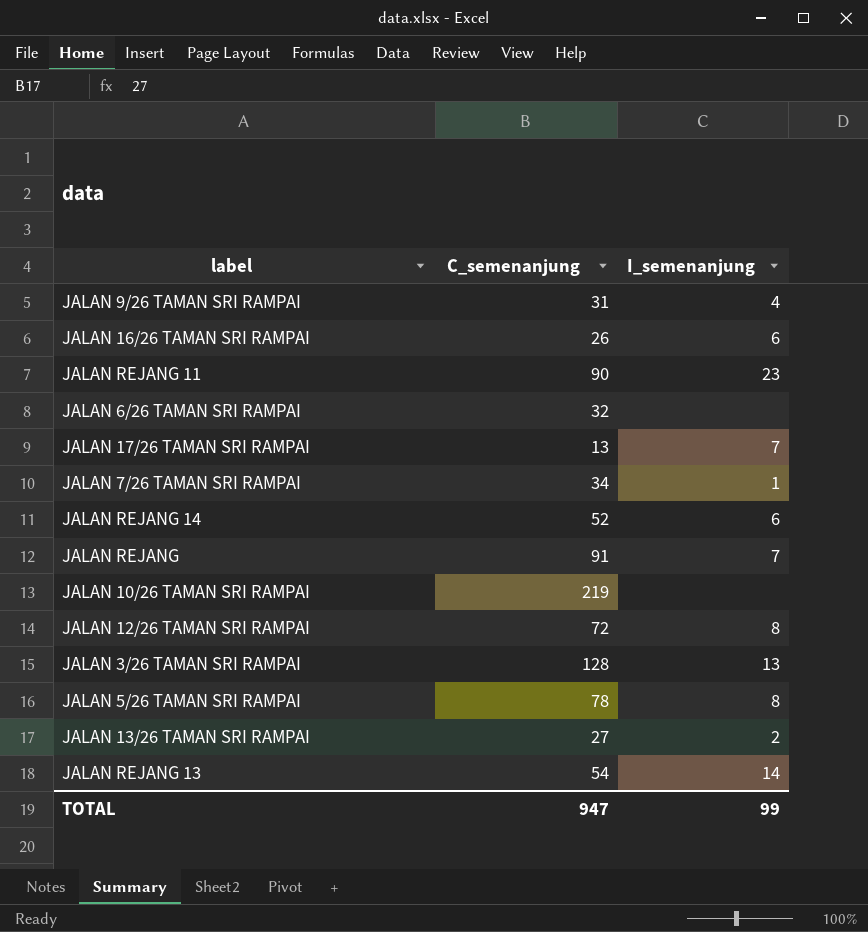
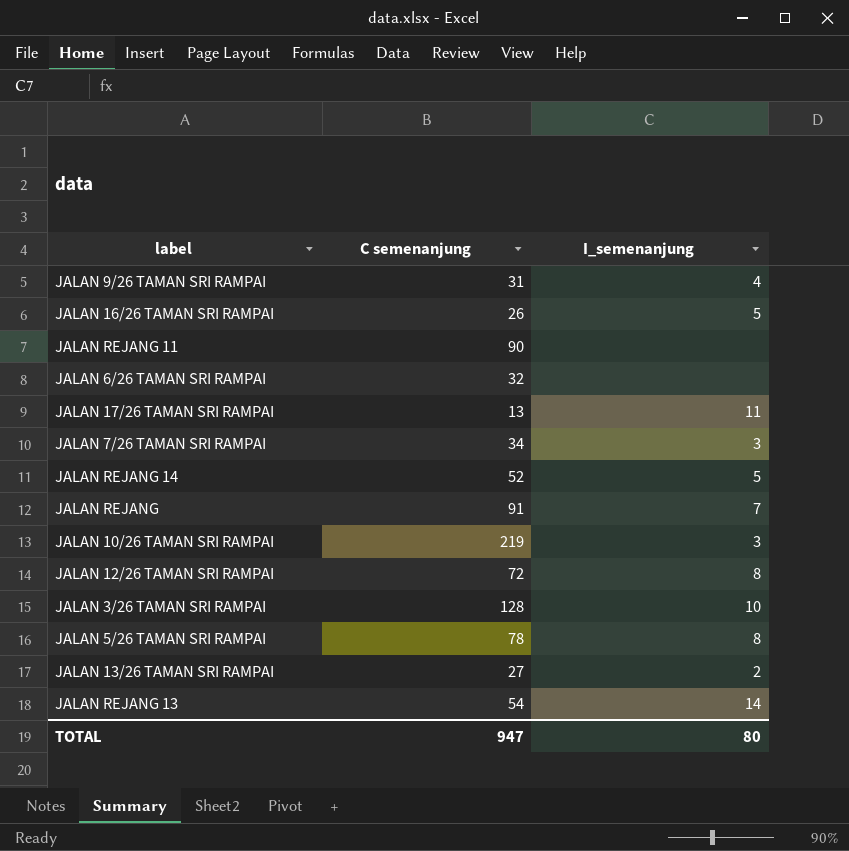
column name: C_semenanjung -> C semenanjung
JALAN 16/26 TAMAN SRI RAMPAI | I_semenanjung: 6 -> 5
JALAN REJANG 11 | I_semenanjung: 23 -> none
JALAN 17/26 TAMAN SRI RAMPAI | I_semenanjung: 7 -> 11
JALAN 7/26 TAMAN SRI RAMPAI | I_semenanjung: 1 -> 3
JALAN REJANG 14 | I_semenanjung: 6 -> 5
JALAN 10/26 TAMAN SRI RAMPAI | I_semenanjung: none -> 3
JALAN 3/26 TAMAN SRI RAMPAI | I_semenanjung: 13 -> 10
TOTAL | I_semenanjung: 99 -> 80

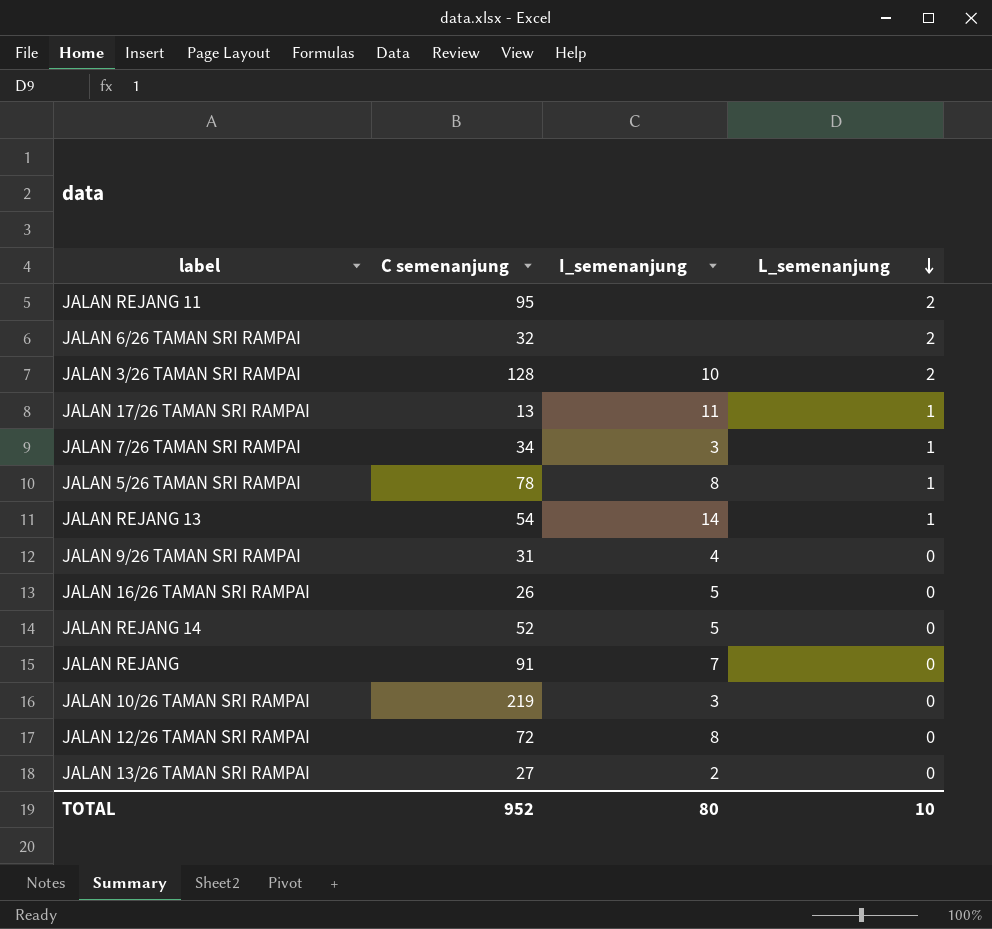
row order: none -> L_semenanjung descending
column L_semenanjung | position: none -> 4
JALAN REJANG 11 | C semenanjung: 90 -> 95
TOTAL | C semenanjung: 947 -> 952

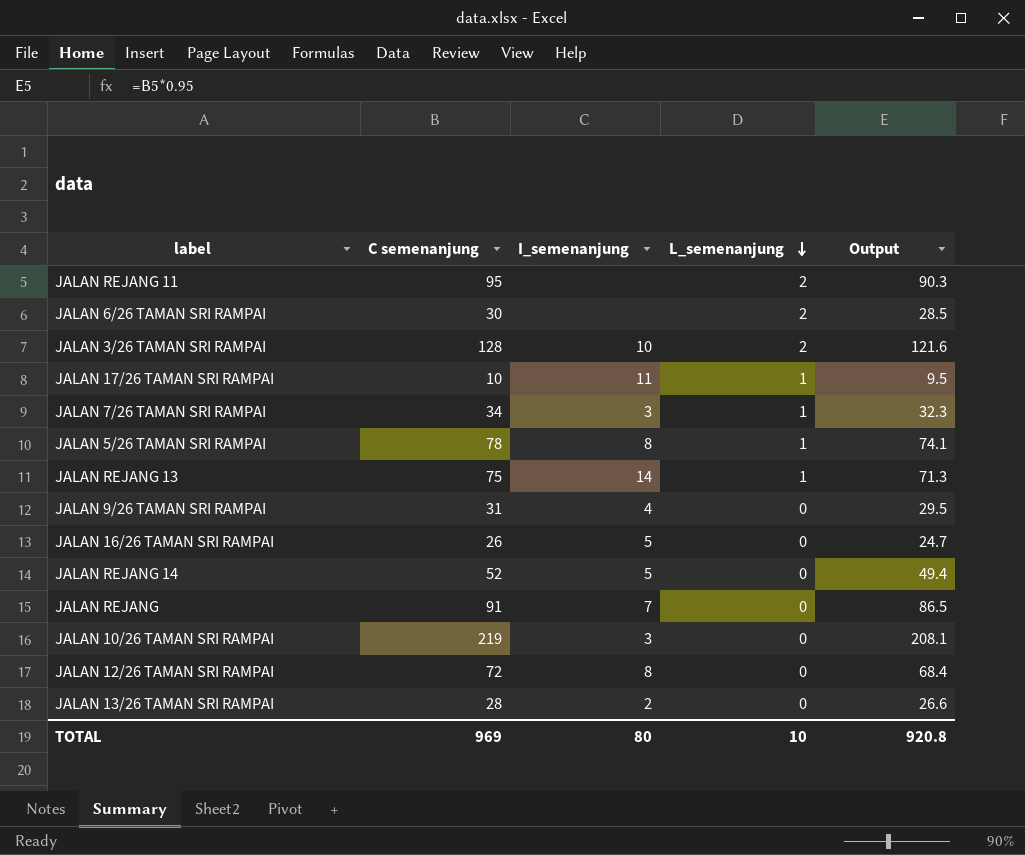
column Output | formula: none -> [C semenanjung] * 0.95
JALAN 6/26 TAMAN SRI RAMPAI | C semenanjung: 32 -> 30
JALAN 17/26 TAMAN SRI RAMPAI | C semenanjung: 13 -> 10
JALAN REJANG 13 | C semenanjung: 54 -> 75
JALAN 13/26 TAMAN SRI RAMPAI | C semenanjung: 27 -> 28
TOTAL | C semenanjung: 952 -> 969

